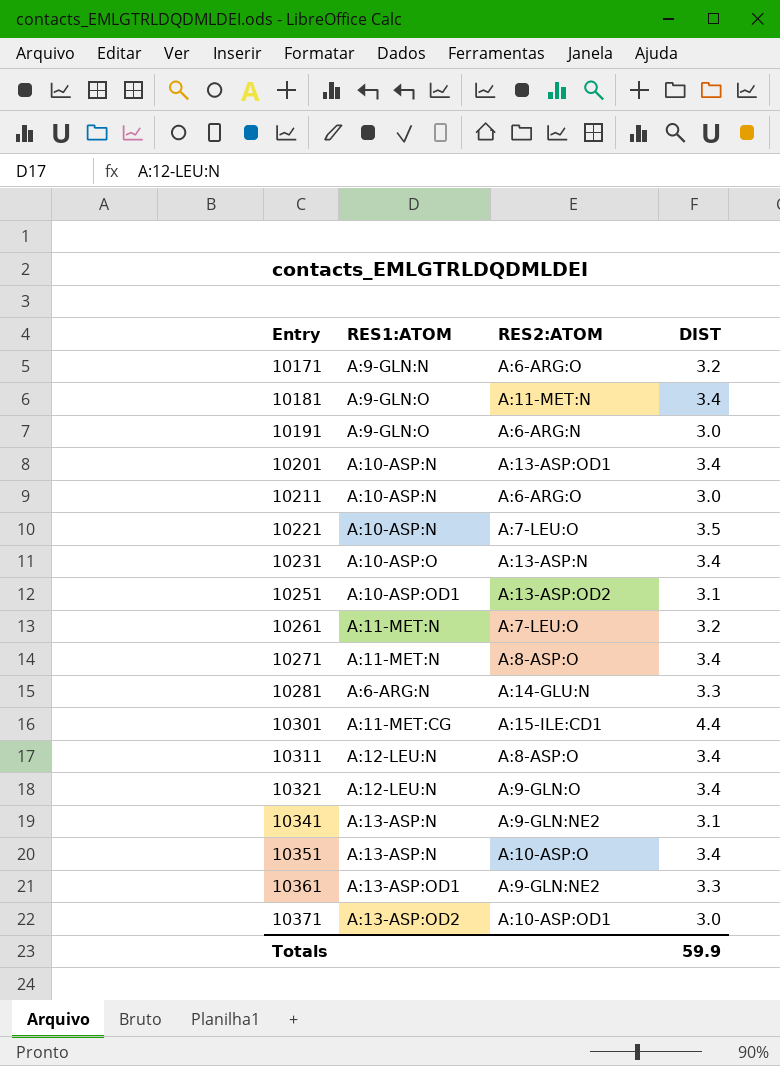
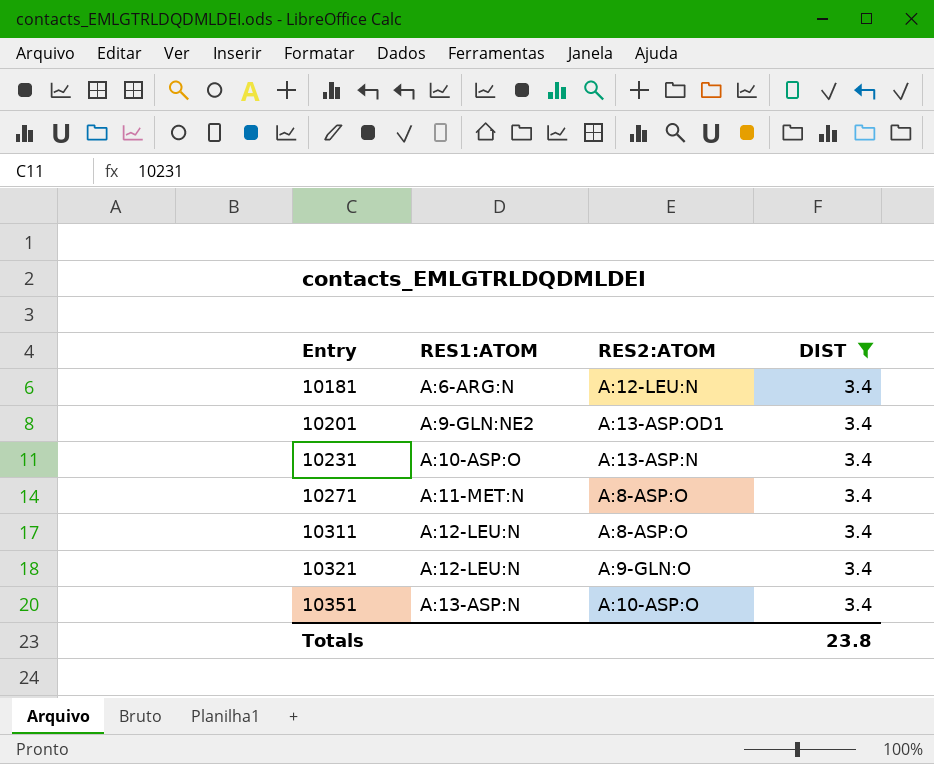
filter: none -> DIST = 3.4
10181 | RES1:ATOM: A:9-GLN:O -> A:6-ARG:N
10181 | RES2:ATOM: A:11-MET:N -> A:12-LEU:N
10201 | RES1:ATOM: A:10-ASP:N -> A:9-GLN:NE2
Totals | DIST: 59.9 -> 23.8

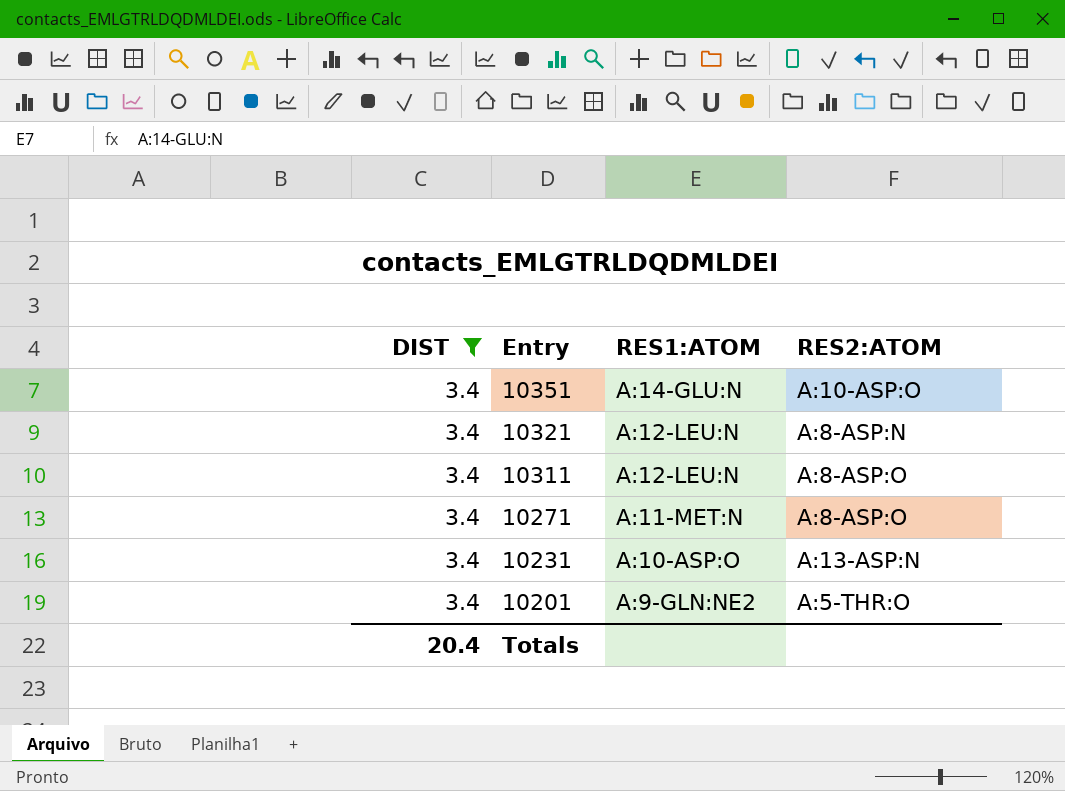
row order: Entry ascending -> Entry descending
column DIST | position: 4 -> 1
row 10181: A:6-ARG:N | A:12-LEU:N | 3.4 -> none
10351 | RES1:ATOM: A:13-ASP:N -> A:14-GLU:N
10321 | RES2:ATOM: A:9-GLN:O -> A:8-ASP:N
10201 | RES2:ATOM: A:13-ASP:OD1 -> A:5-THR:O
Totals | DIST: 23.8 -> 20.4

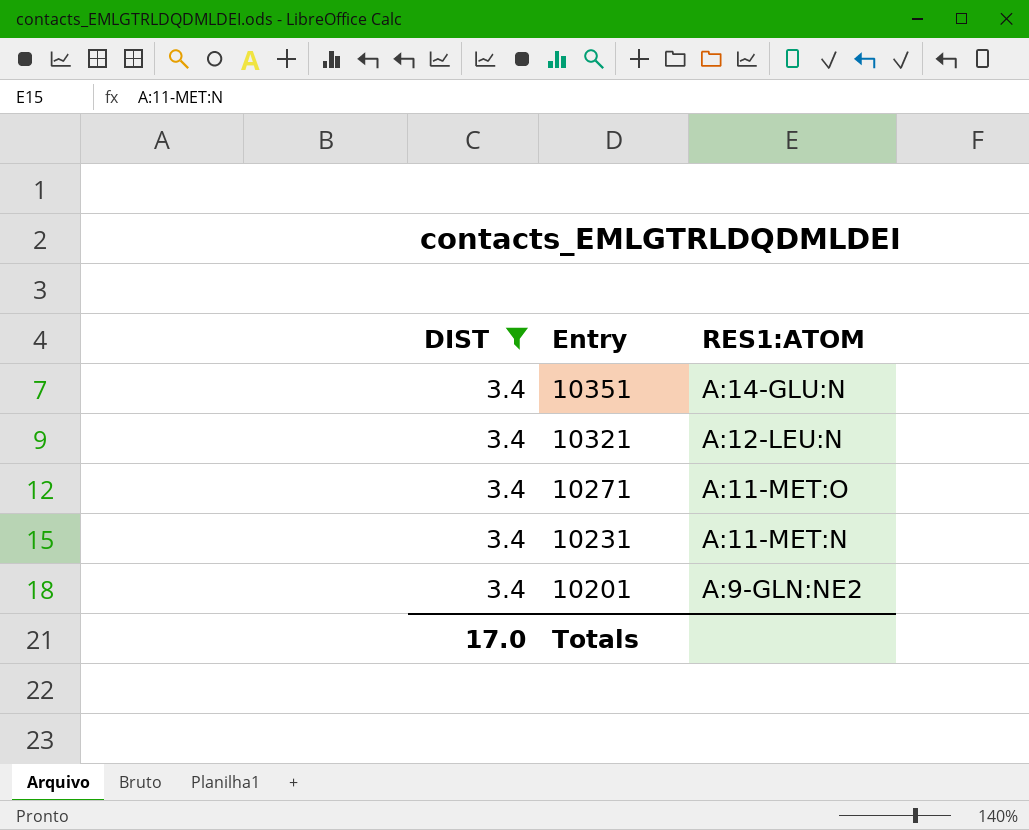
column RES2:ATOM | position: 4 -> none
row 10311: 3.4 | A:12-LEU:N | A:8-ASP:O -> none
10271 | RES1:ATOM: A:11-MET:N -> A:11-MET:O
10231 | RES1:ATOM: A:10-ASP:O -> A:11-MET:N
Totals | DIST: 20.4 -> 17.0

